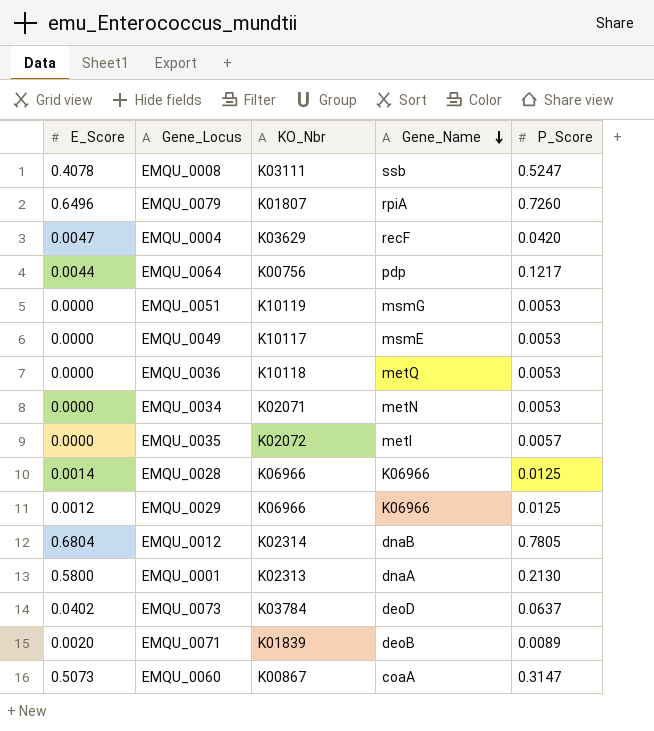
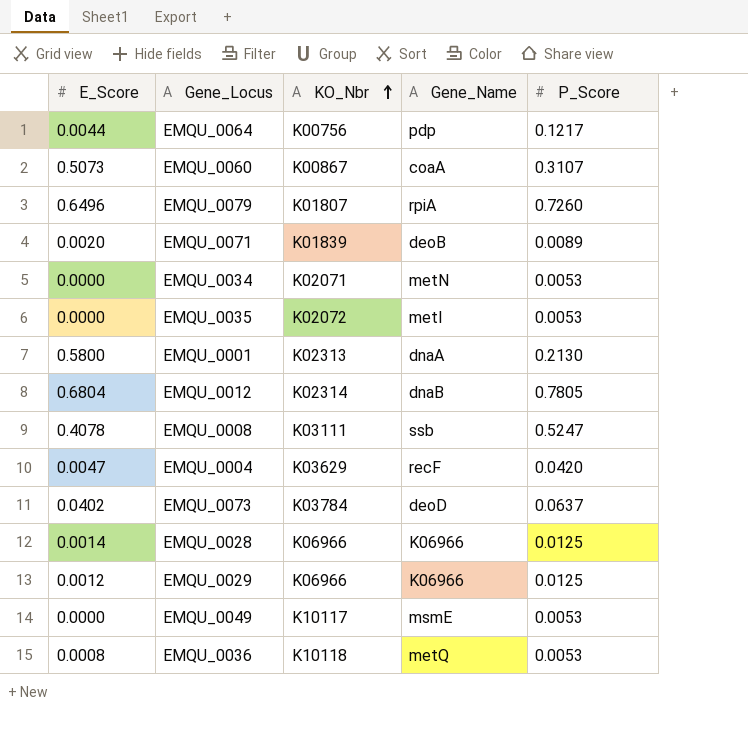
row order: Gene_Name descending -> KO_Nbr ascending
row EMQU_0051: 0.0000 | K10119 | msmG | 0.0053 -> none
EMQU_0060 | P_Score: 0.3147 -> 0.3107
EMQU_0035 | P_Score: 0.0057 -> 0.0053
EMQU_0036 | E_Score: 0.0000 -> 0.0008

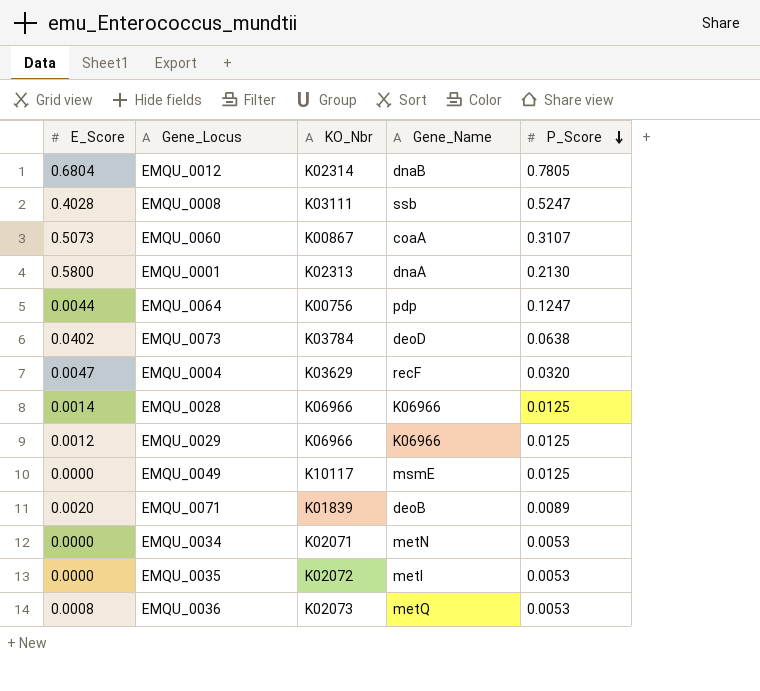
row order: KO_Nbr ascending -> P_Score descending
row EMQU_0079: 0.6496 | K01807 | rpiA | 0.7260 -> none
EMQU_0008 | E_Score: 0.4078 -> 0.4028
EMQU_0064 | P_Score: 0.1217 -> 0.1247
EMQU_0073 | P_Score: 0.0637 -> 0.0638
EMQU_0004 | P_Score: 0.0420 -> 0.0320
EMQU_0049 | P_Score: 0.0053 -> 0.0125
EMQU_0036 | KO_Nbr: K10118 -> K02073

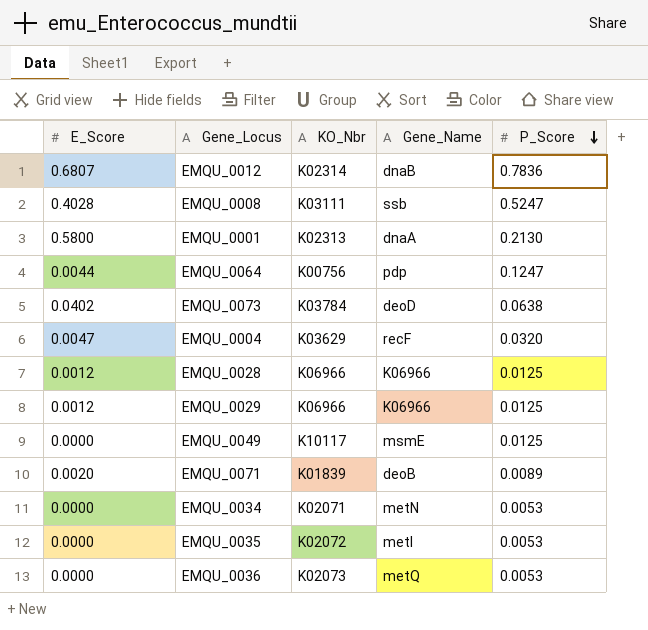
row EMQU_0060: 0.5073 | K00867 | coaA | 0.3107 -> none
EMQU_0012 | E_Score: 0.6804 -> 0.6807
EMQU_0012 | P_Score: 0.7805 -> 0.7836
EMQU_0028 | E_Score: 0.0014 -> 0.0012
EMQU_0036 | E_Score: 0.0008 -> 0.0000

